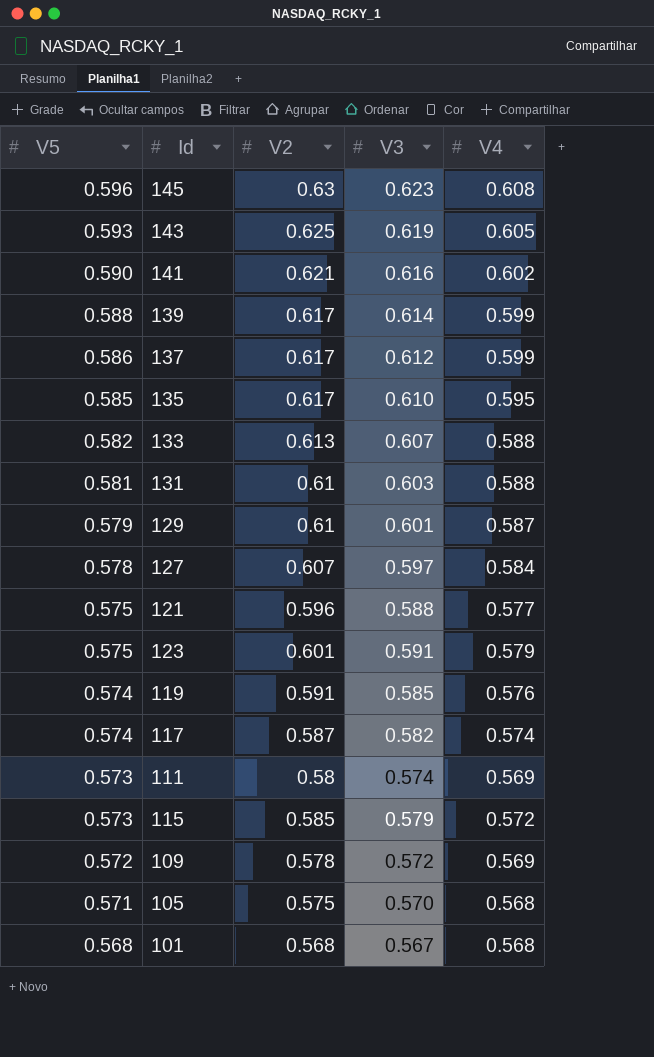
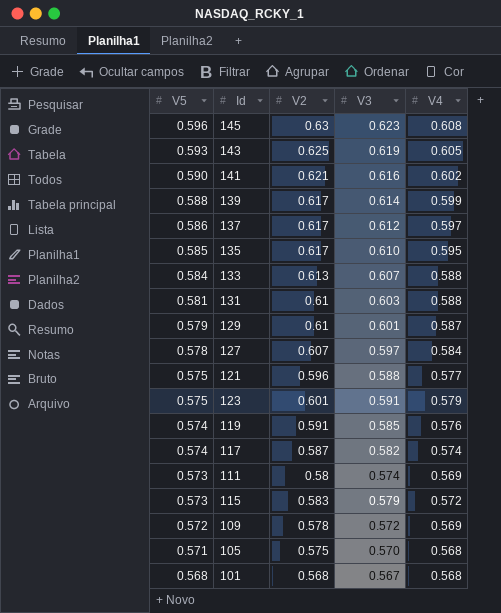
137 | V4: 0.599 -> 0.597
133 | V5: 0.582 -> 0.584
115 | V2: 0.585 -> 0.583

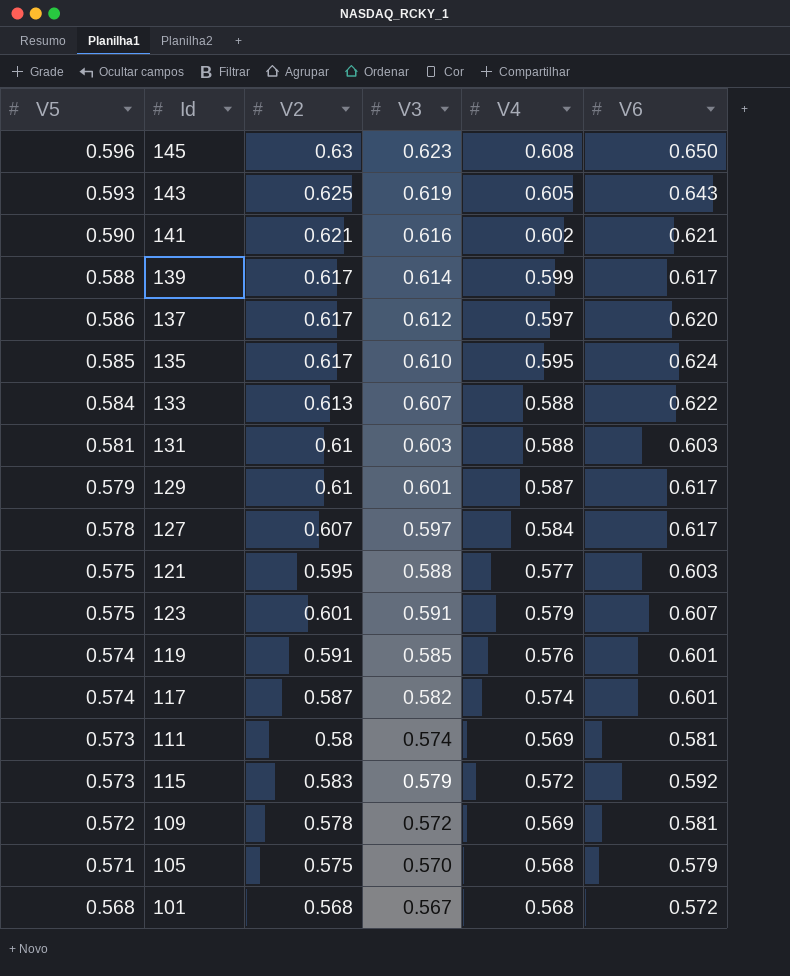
column V6 | position: none -> 6
121 | V2: 0.596 -> 0.595

